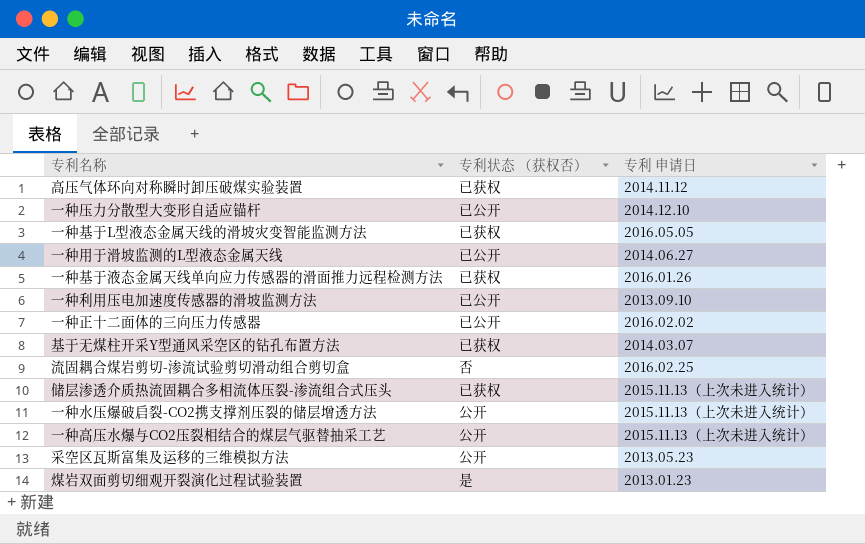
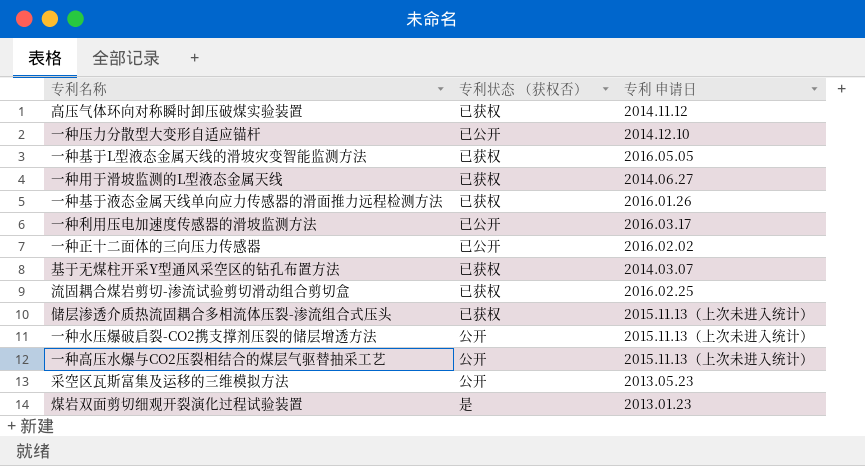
一种用于滑坡监测的L型液态金属天线 | 专利状态 （获权否）: 已公开 -> 已获权
一种利用压电加速度传感器的滑坡监测方法 | 专利 申请日: 2013.09.10 -> 2016.03.17
流固耦合煤岩剪切-渗流试验剪切滑动组合剪切盒 | 专利状态 （获权否）: 否 -> 已获权

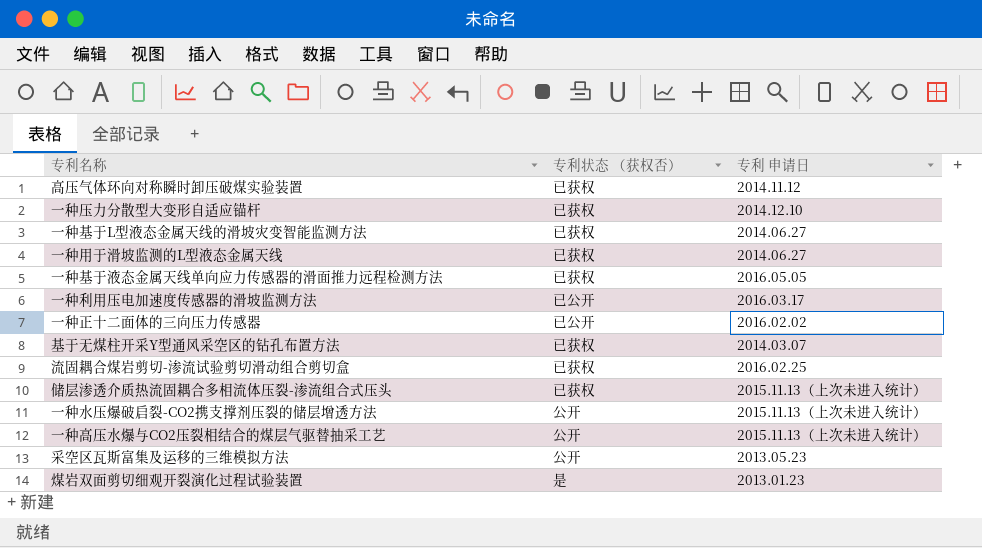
一种压力分散型大变形自适应锚杆 | 专利状态 （获权否）: 已公开 -> 已获权
一种基于L型液态金属天线的滑坡灾变智能监测方法 | 专利 申请日: 2016.05.05 -> 2014.06.27
一种基于液态金属天线单向应力传感器的滑面推力远程检测方法 | 专利 申请日: 2016.01.26 -> 2016.05.05

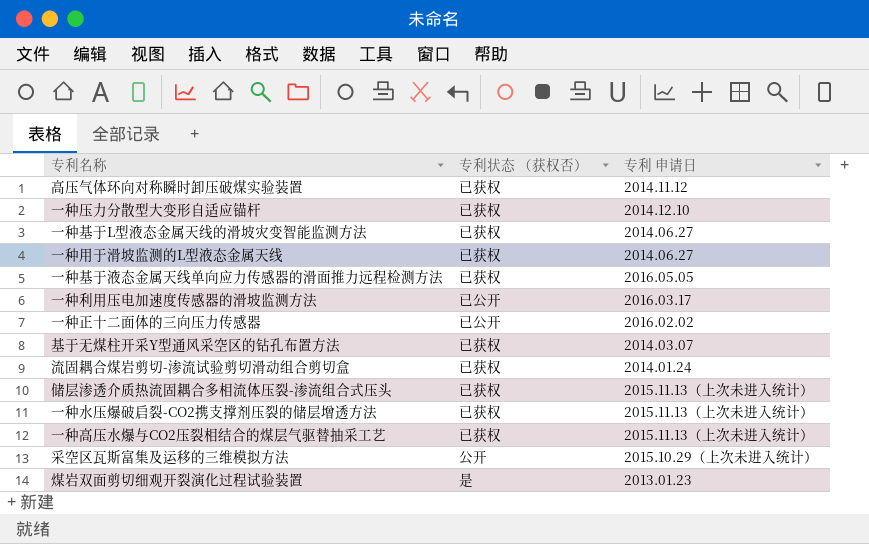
流固耦合煤岩剪切-渗流试验剪切滑动组合剪切盒 | 专利 申请日: 2016.02.25 -> 2014.01.24
一种水压爆破启裂-CO2携支撑剂压裂的储层增透方法 | 专利状态 （获权否）: 公开 -> 已获权
一种高压水爆与CO2压裂相结合的煤层气驱替抽采工艺 | 专利状态 （获权否）: 公开 -> 已获权
采空区瓦斯富集及运移的三维模拟方法 | 专利 申请日: 2013.05.23 -> 2015.10.29（上次未进入统计）

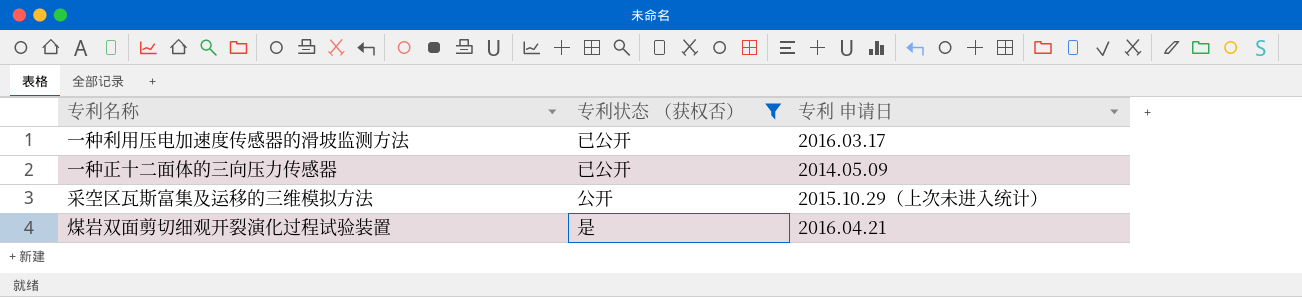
filter: none -> 专利状态 （获权否） != 已获权
一种正十二面体的三向压力传感器 | 专利 申请日: 2016.02.02 -> 2014.05.09
煤岩双面剪切细观开裂演化过程试验装置 | 专利 申请日: 2013.01.23 -> 2016.04.21

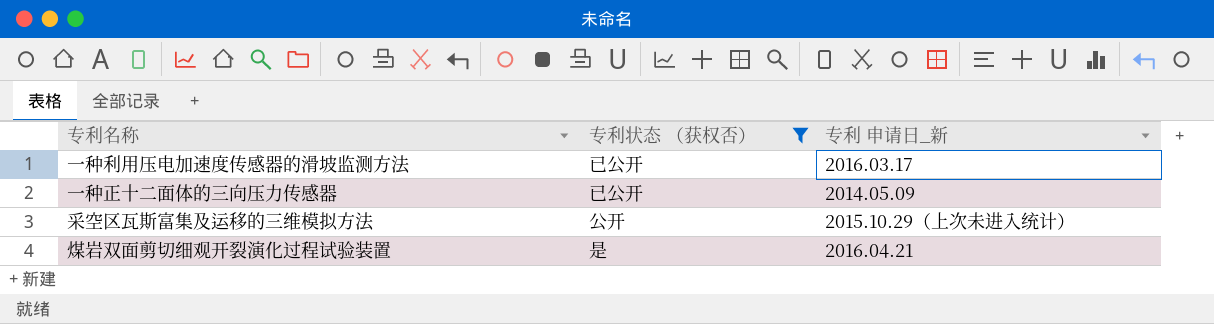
column name: 专利 申请日 -> 专利 申请日_新

